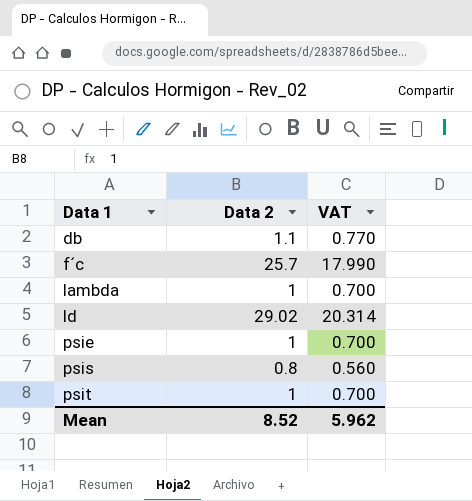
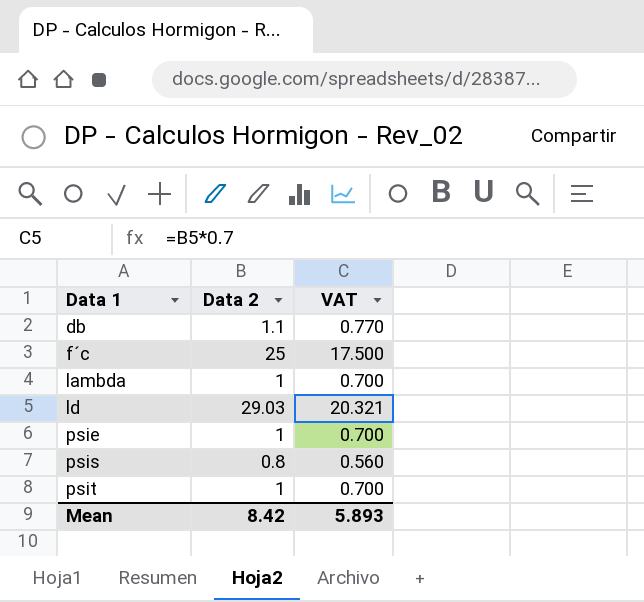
f´c | Data 2: 25.7 -> 25
f´c | VAT: 17.990 -> 17.500
ld | Data 2: 29.02 -> 29.03
ld | VAT: 20.314 -> 20.321
Mean | Data 2: 8.52 -> 8.42
Mean | VAT: 5.962 -> 5.893

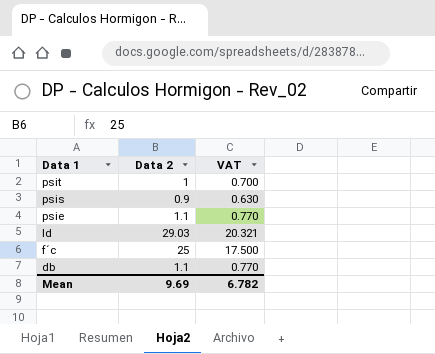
row order: Data 1 ascending -> Data 1 descending
row lambda: 1 | 0.700 -> none
psis | Data 2: 0.8 -> 0.9
psis | VAT: 0.560 -> 0.630
psie | Data 2: 1 -> 1.1
psie | VAT: 0.700 -> 0.770
Mean | Data 2: 8.42 -> 9.69
Mean | VAT: 5.893 -> 6.782

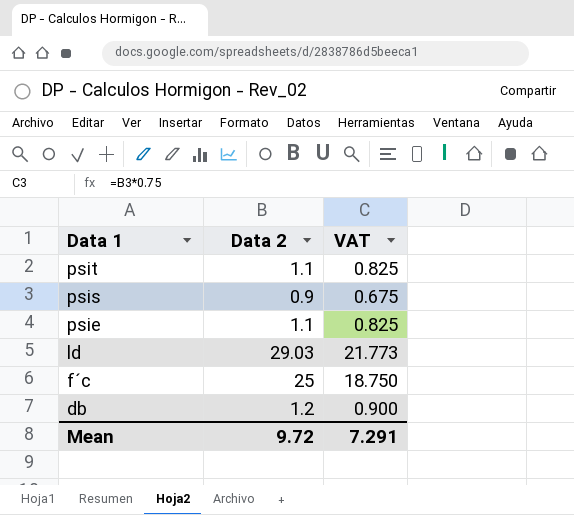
column VAT | formula: [Data 2] * 0.7 -> [Data 2] * 0.75
psit | Data 2: 1 -> 1.1
db | Data 2: 1.1 -> 1.2
Mean | Data 2: 9.69 -> 9.72
Mean | VAT: 6.782 -> 7.291

